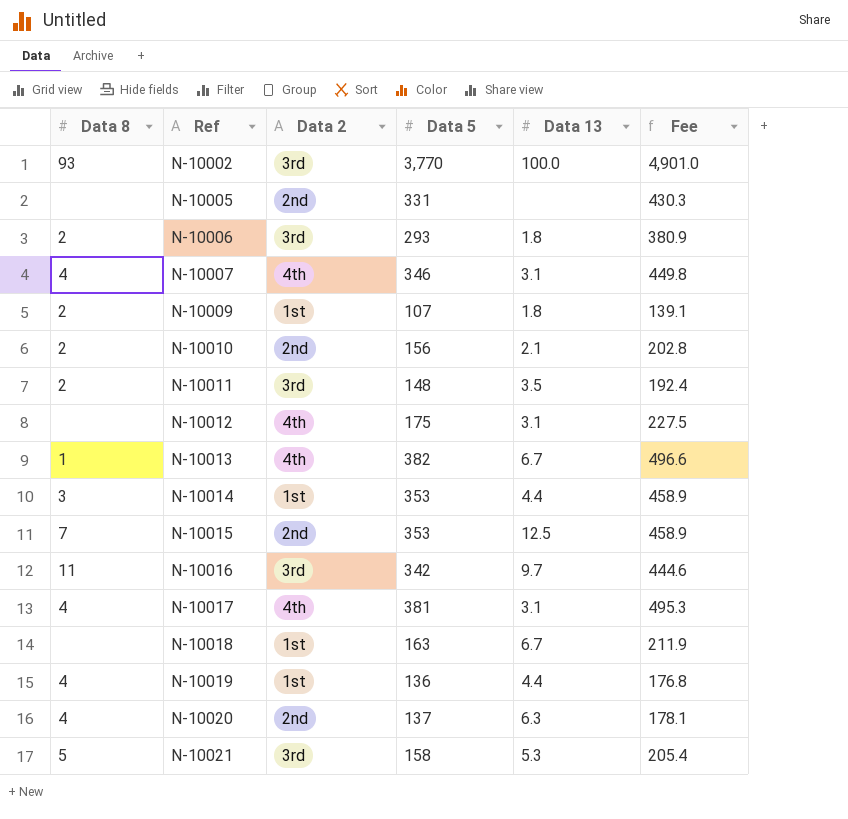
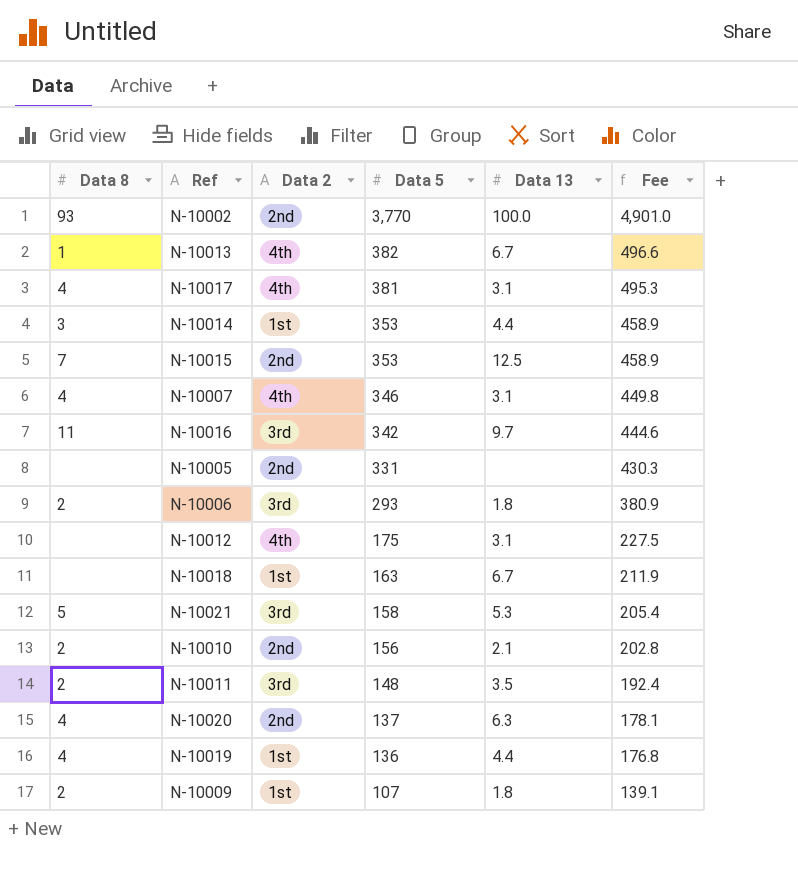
row order: Ref ascending -> Data 5 descending
N-10002 | Data 2: 3rd -> 2nd

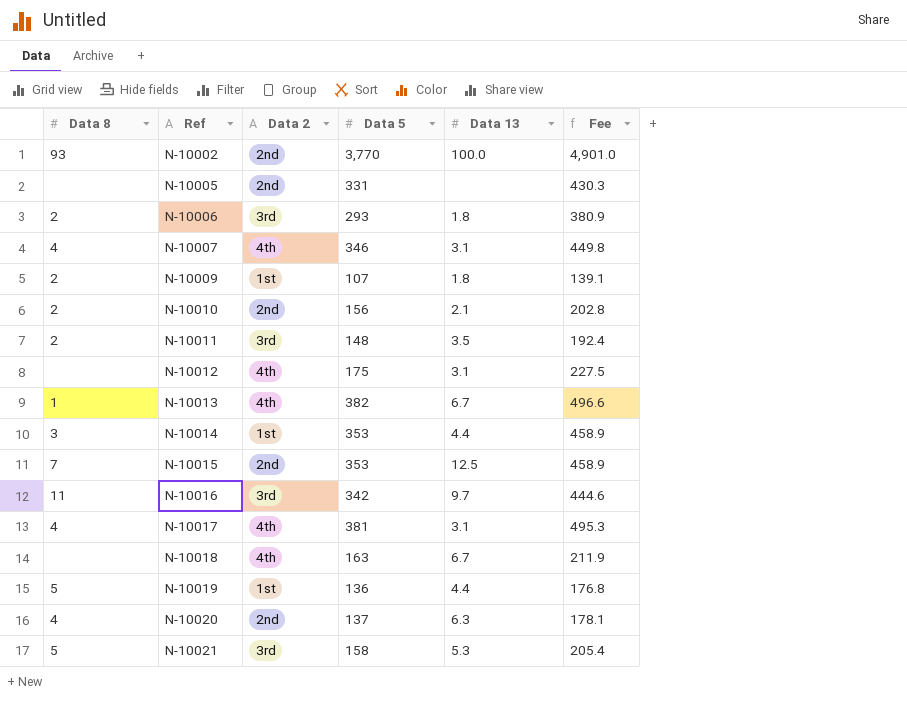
row order: Data 5 descending -> Ref ascending
N-10018 | Data 2: 1st -> 4th
N-10019 | Data 8: 4 -> 5

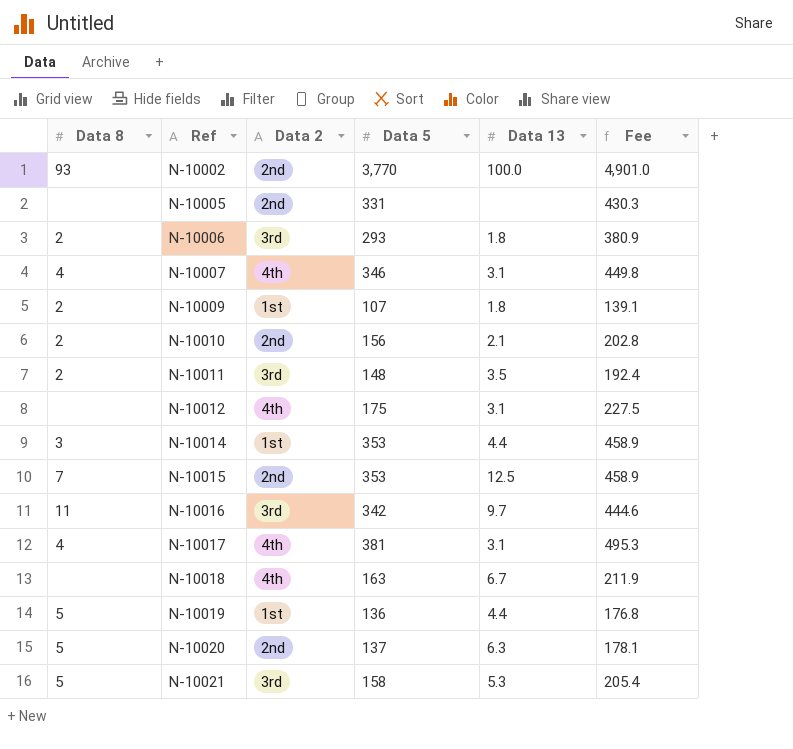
row N-10013: 1 | 4th | 382 | 6.7 | 496.6 -> none
N-10020 | Data 8: 4 -> 5

